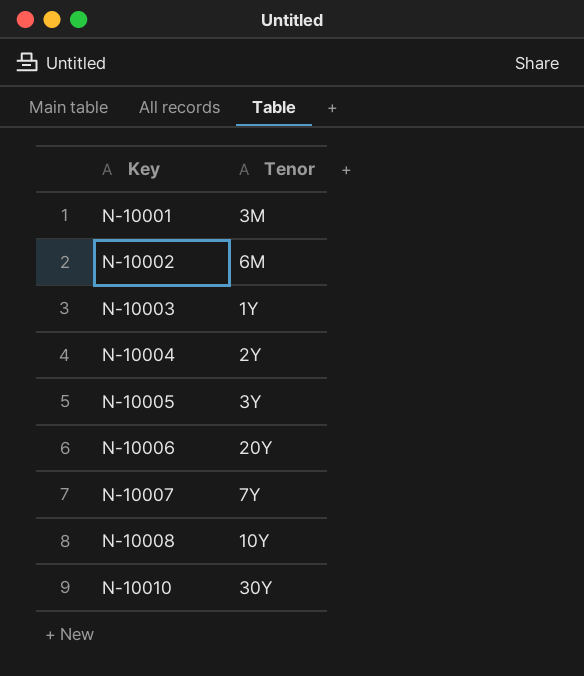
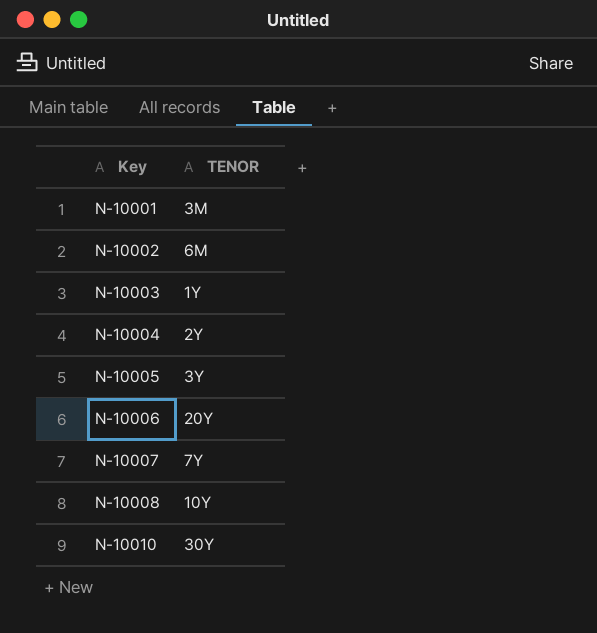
column name: Tenor -> TENOR

